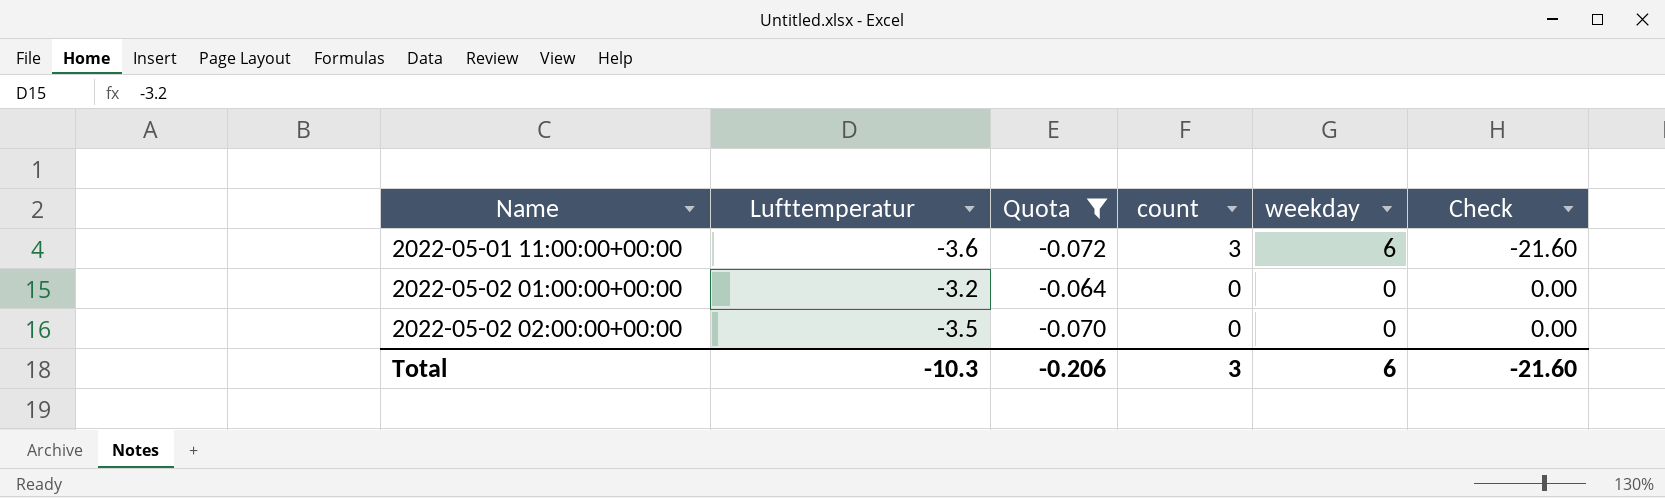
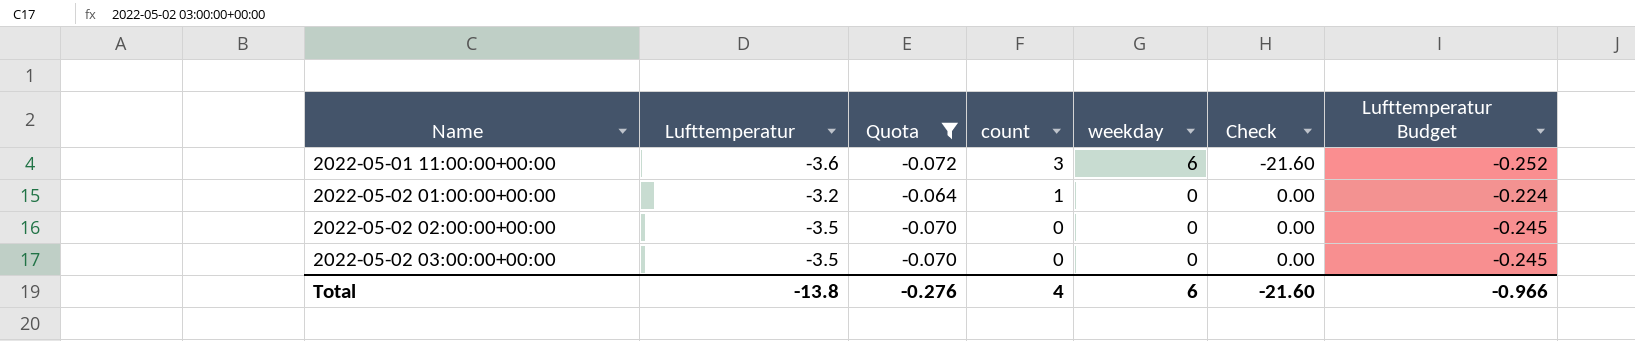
column Lufttemperatur Budget | formula: none -> [Lufttemperatur] * 0.07
2022-05-02 01:00:00+00:00 | count: 0 -> 1
row 2022-05-02 03:00:00+00:00: none -> -3.5 | -0.070 | 0 | 0 | 0.00 | -0.245
Total | Lufttemperatur: -10.3 -> -13.8
Total | Quota: -0.206 -> -0.276
Total | count: 3 -> 4

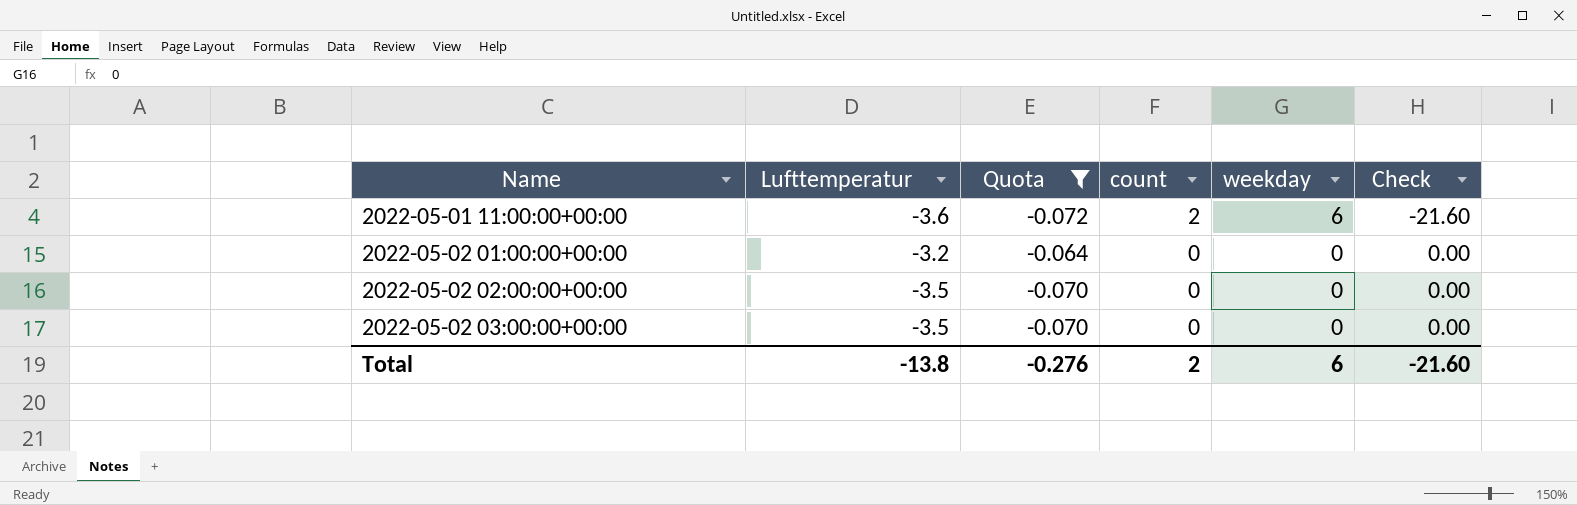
column Lufttemperatur Budget | formula: [Lufttemperatur] * 0.07 -> none
2022-05-01 11:00:00+00:00 | count: 3 -> 2
2022-05-02 01:00:00+00:00 | count: 1 -> 0
Total | count: 4 -> 2

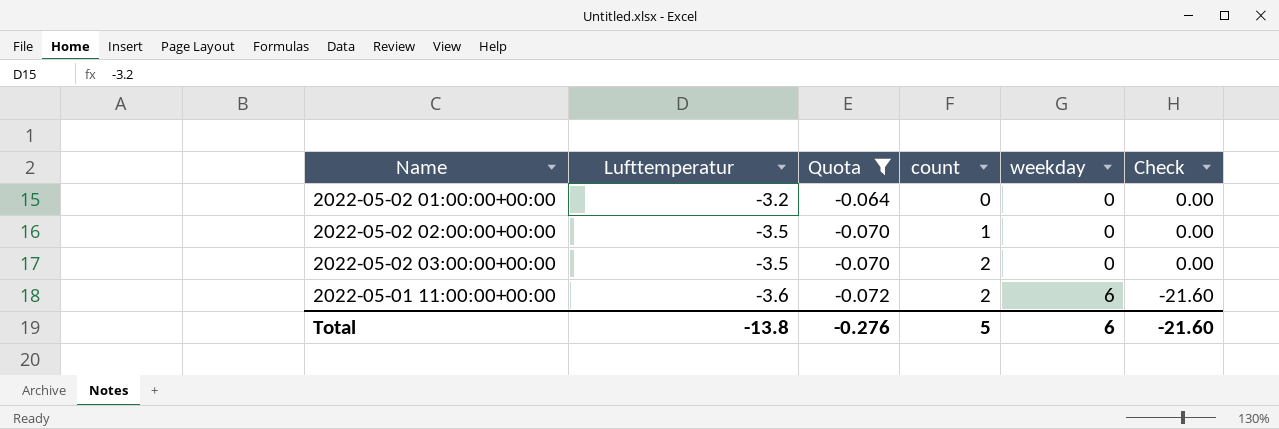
row order: Name ascending -> Lufttemperatur descending
2022-05-02 02:00:00+00:00 | count: 0 -> 1
2022-05-02 03:00:00+00:00 | count: 0 -> 2
Total | count: 2 -> 5

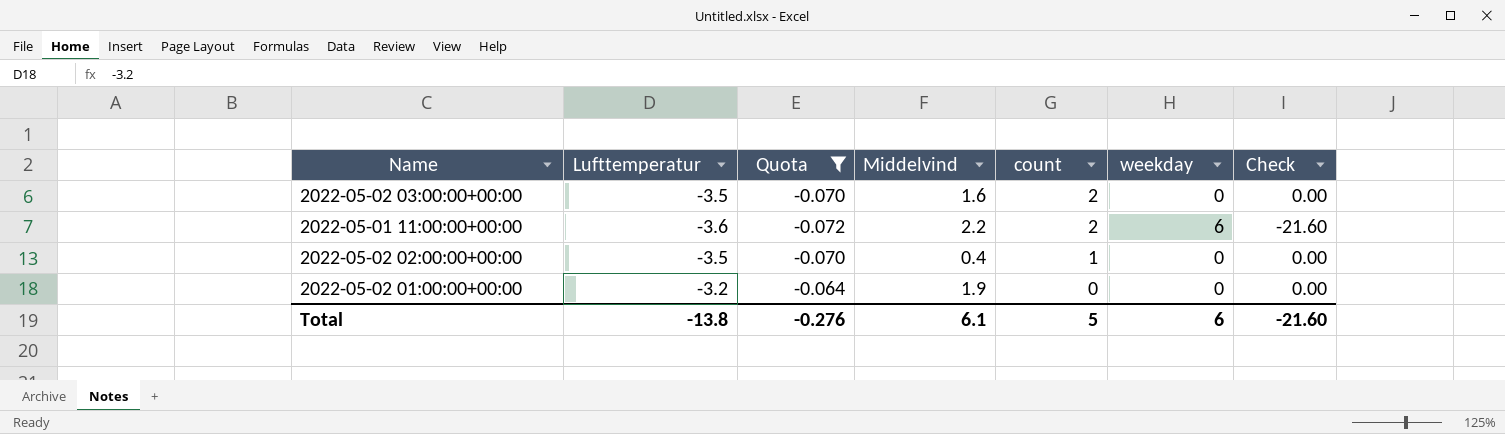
row order: Lufttemperatur descending -> count descending
column Middelvind | position: none -> 4

